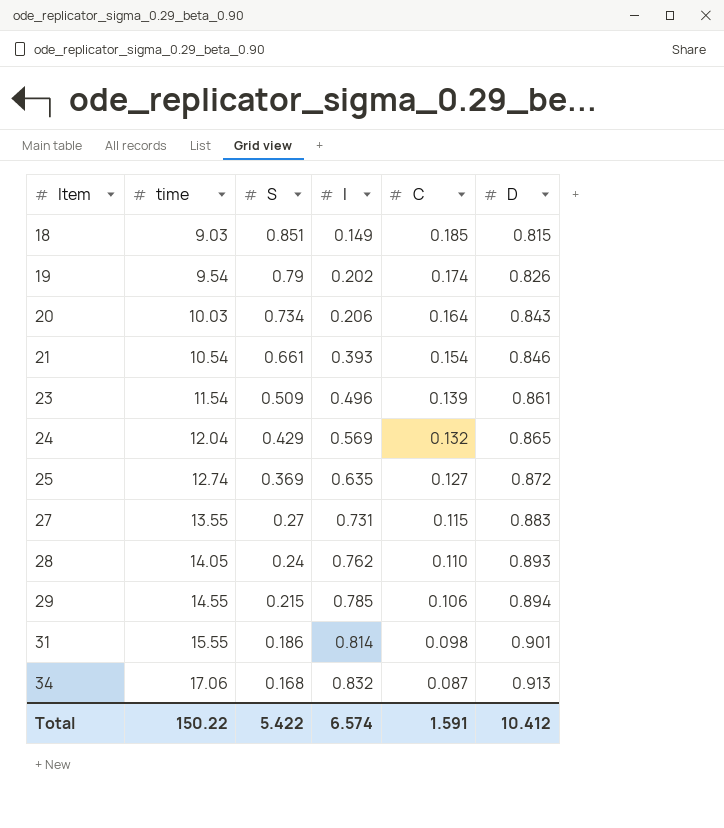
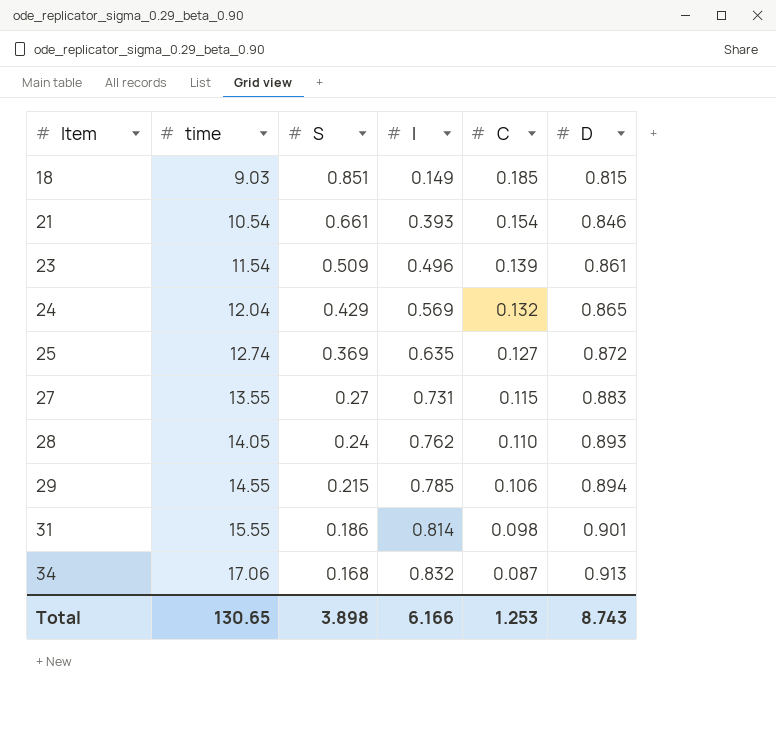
row 19: 9.54 | 0.79 | 0.202 | 0.174 | 0.826 -> none
row 20: 10.03 | 0.734 | 0.206 | 0.164 | 0.843 -> none
Total | time: 150.22 -> 130.65
Total | S: 5.422 -> 3.898
Total | I: 6.574 -> 6.166
Total | C: 1.591 -> 1.253
Total | D: 10.412 -> 8.743

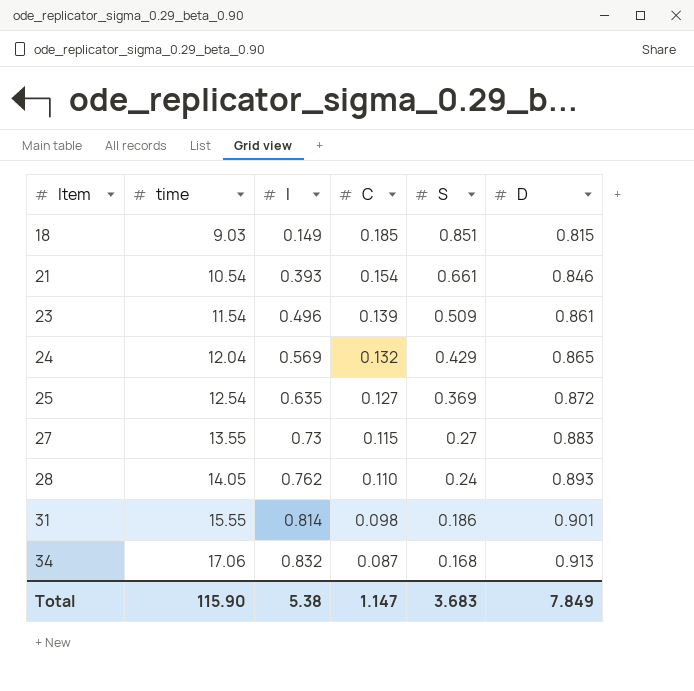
column S | position: 3 -> 5
row 29: 14.55 | 0.215 | 0.785 | 0.106 | 0.894 -> none
25 | time: 12.74 -> 12.54
27 | I: 0.731 -> 0.73
Total | time: 130.65 -> 115.90
Total | I: 6.166 -> 5.38
Total | C: 1.253 -> 1.147
Total | S: 3.898 -> 3.683
Total | D: 8.743 -> 7.849

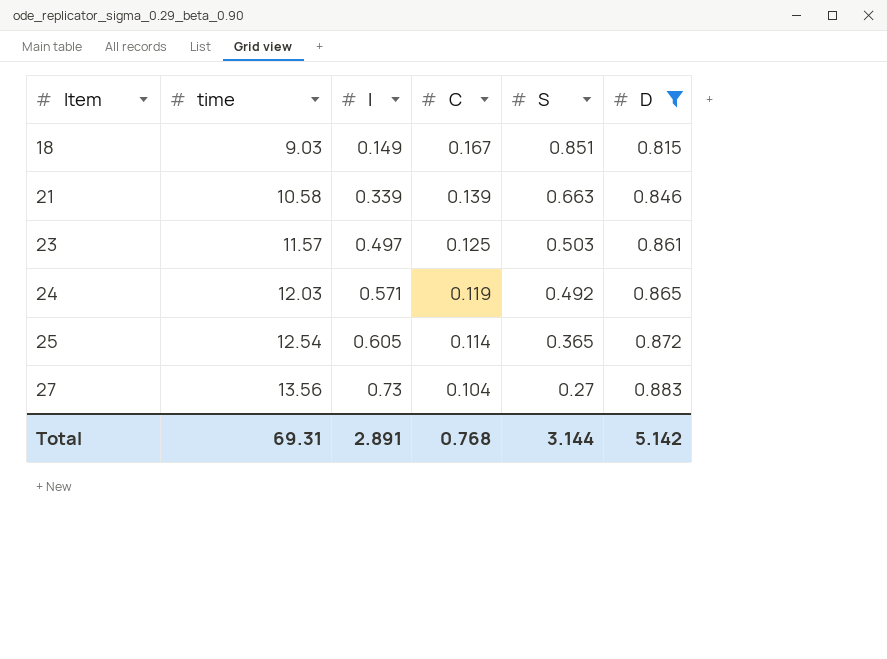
filter: none -> D <= 0.883
18 | C: 0.185 -> 0.167
21 | time: 10.54 -> 10.58
21 | I: 0.393 -> 0.339
21 | C: 0.154 -> 0.139
21 | S: 0.661 -> 0.663
23 | time: 11.54 -> 11.57
23 | I: 0.496 -> 0.497
23 | C: 0.139 -> 0.125
23 | S: 0.509 -> 0.503
24 | time: 12.04 -> 12.03
24 | I: 0.569 -> 0.571
24 | C: 0.132 -> 0.119
24 | S: 0.429 -> 0.492
25 | I: 0.635 -> 0.605
25 | C: 0.127 -> 0.114
25 | S: 0.369 -> 0.365
27 | time: 13.55 -> 13.56
27 | C: 0.115 -> 0.104
Total | time: 115.90 -> 69.31
Total | I: 5.38 -> 2.891
Total | C: 1.147 -> 0.768
Total | S: 3.683 -> 3.144
Total | D: 7.849 -> 5.142

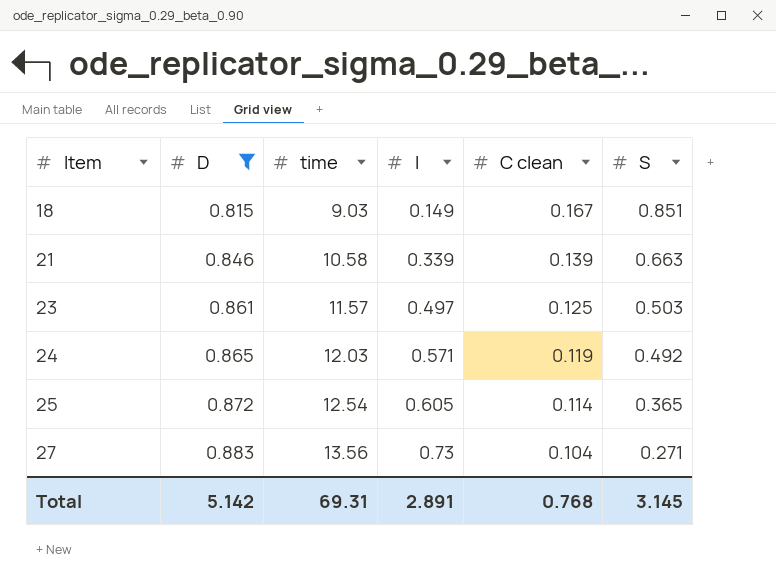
column D | position: 6 -> 2
column name: C -> C clean
27 | S: 0.27 -> 0.271
Total | S: 3.144 -> 3.145

